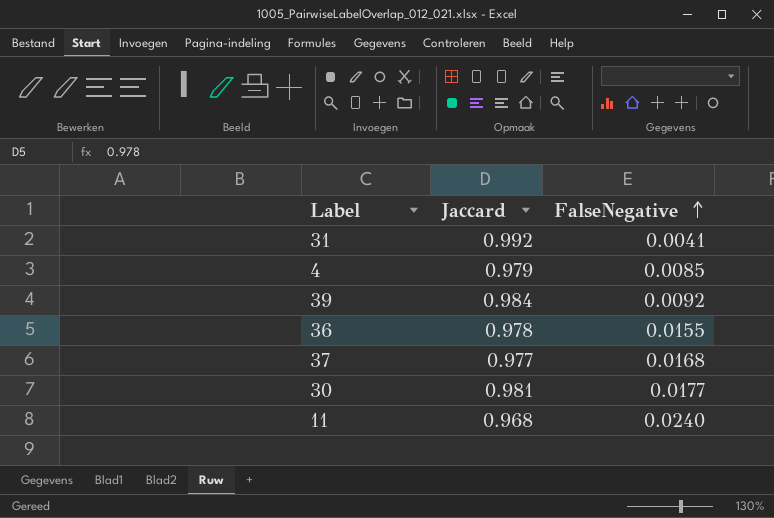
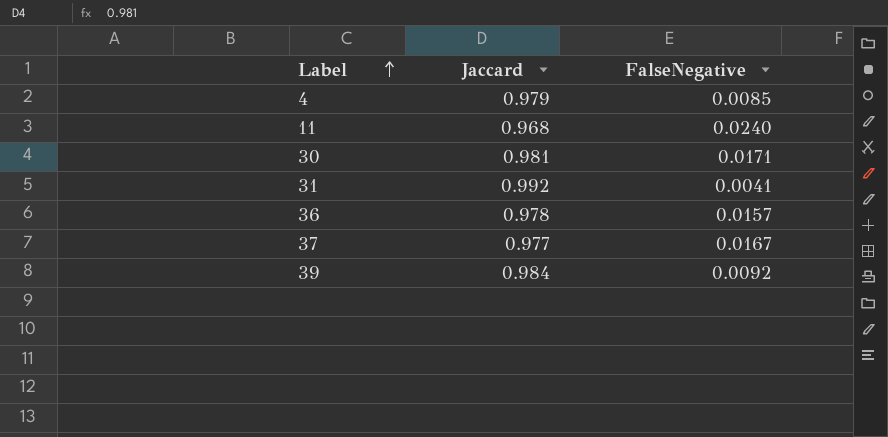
row order: FalseNegative ascending -> Label ascending
30 | FalseNegative: 0.0177 -> 0.0171
36 | FalseNegative: 0.0155 -> 0.0157
37 | FalseNegative: 0.0168 -> 0.0167

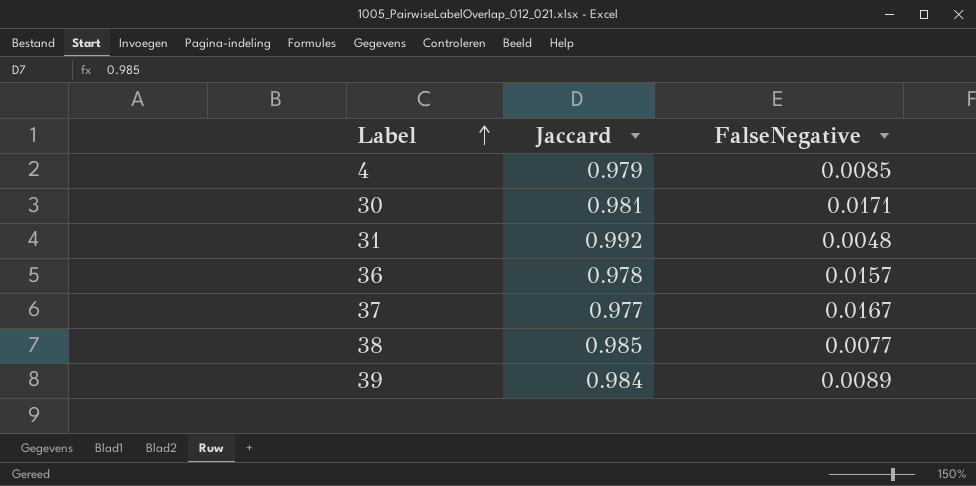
row 11: 0.968 | 0.0240 -> none
31 | FalseNegative: 0.0041 -> 0.0048
row 38: none -> 0.985 | 0.0077
39 | FalseNegative: 0.0092 -> 0.0089

